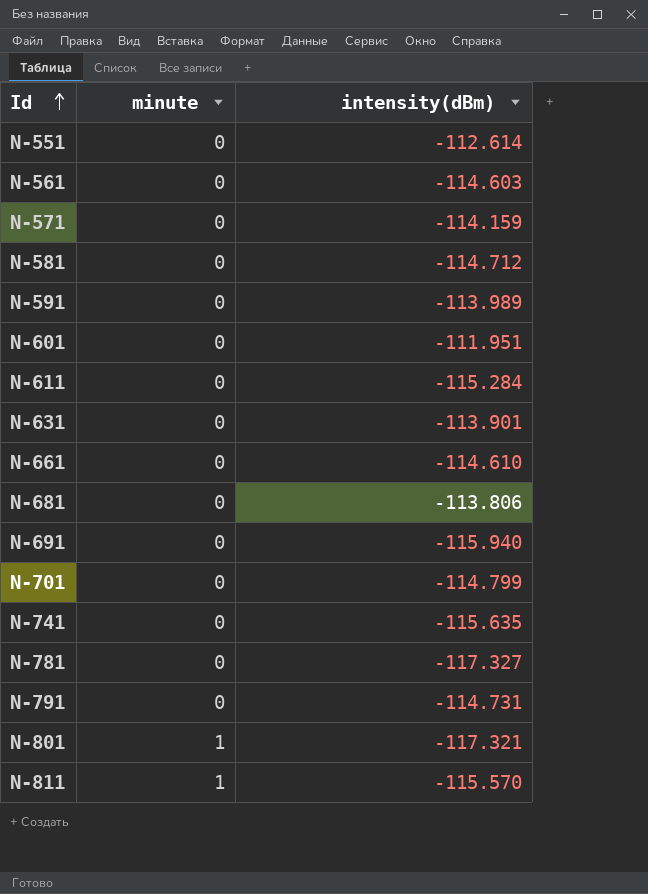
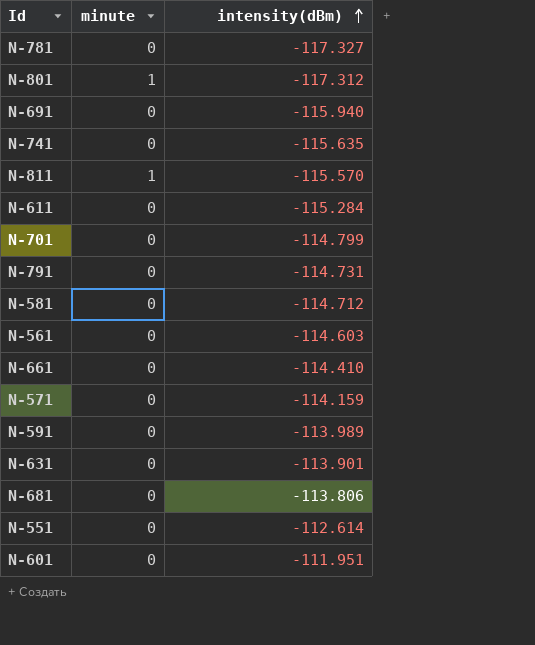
row order: Id ascending -> intensity(dBm) ascending
N-801 | intensity(dBm): -117.321 -> -117.312
N-661 | intensity(dBm): -114.610 -> -114.410

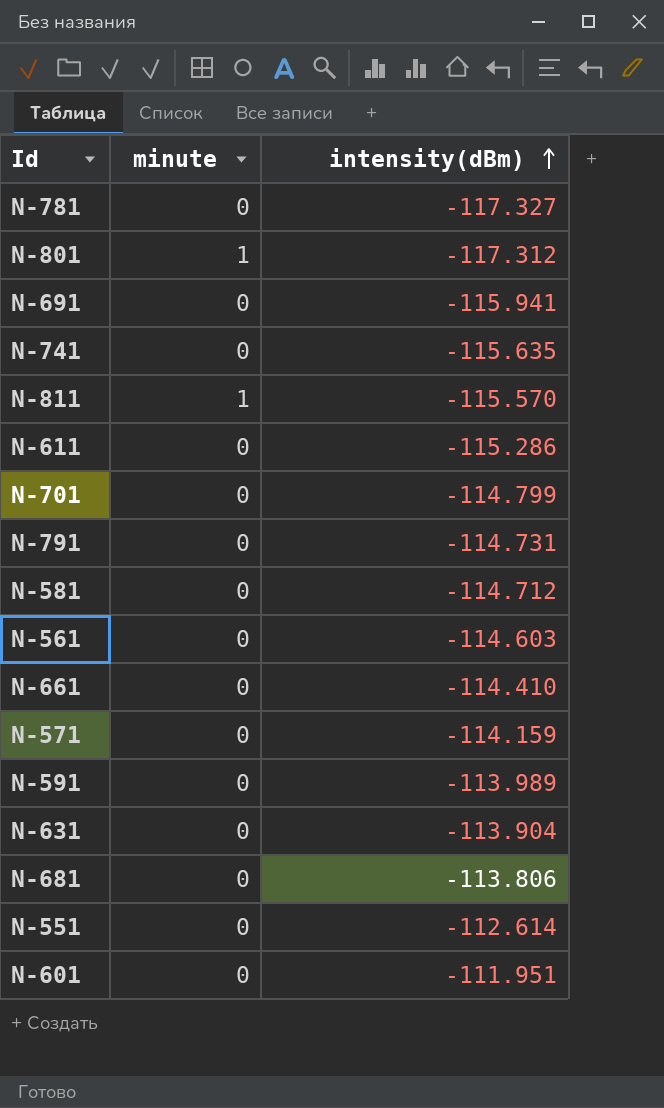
N-691 | intensity(dBm): -115.940 -> -115.941
N-611 | intensity(dBm): -115.284 -> -115.286
N-631 | intensity(dBm): -113.901 -> -113.904

